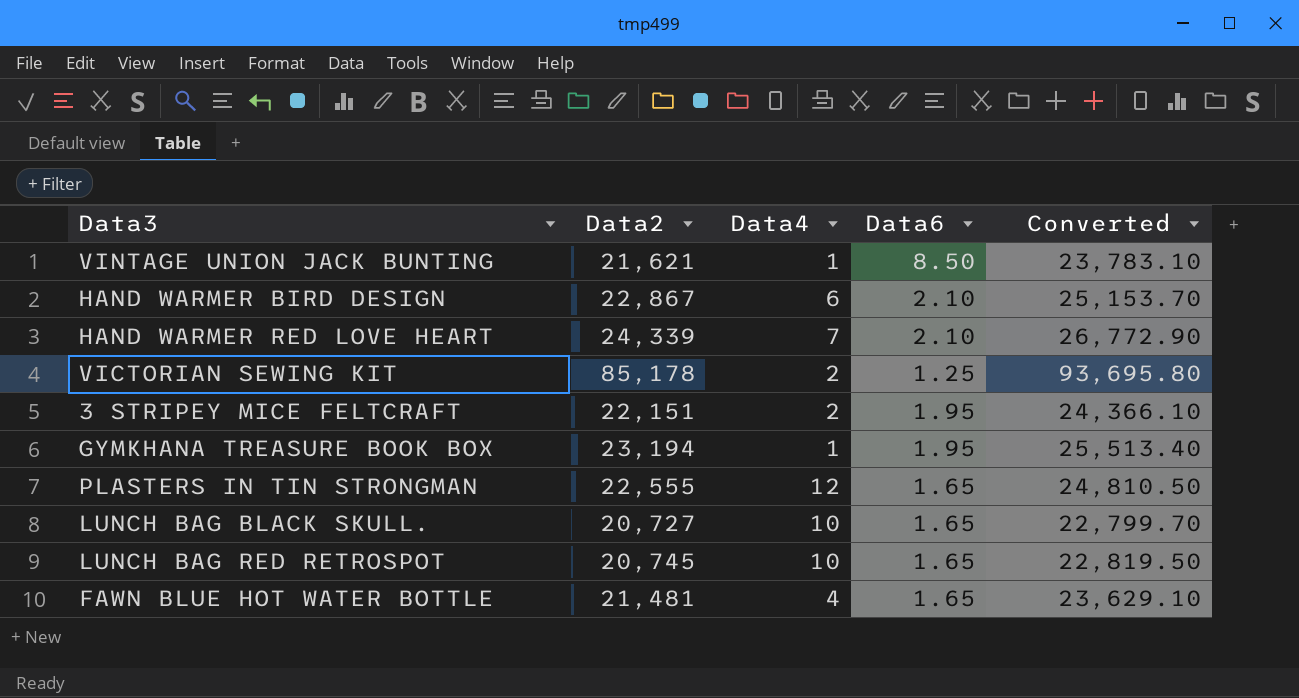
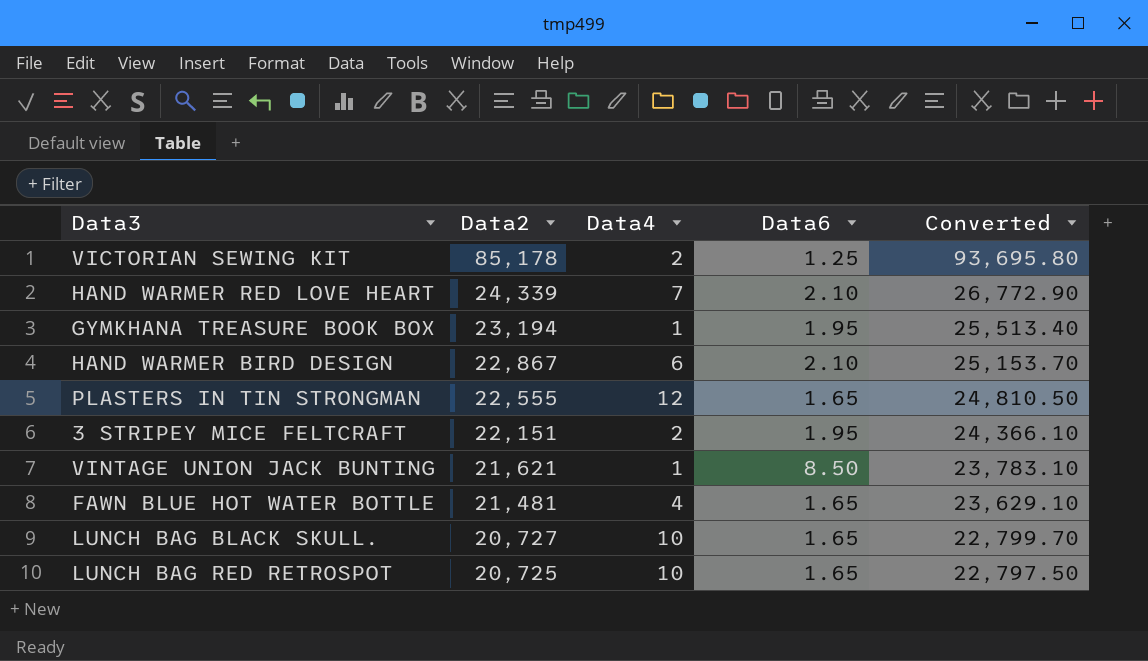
row order: none -> Data2 descending
LUNCH BAG RED RETROSPOT | Data2: 20,745 -> 20,725
LUNCH BAG RED RETROSPOT | Converted: 22,819.50 -> 22,797.50

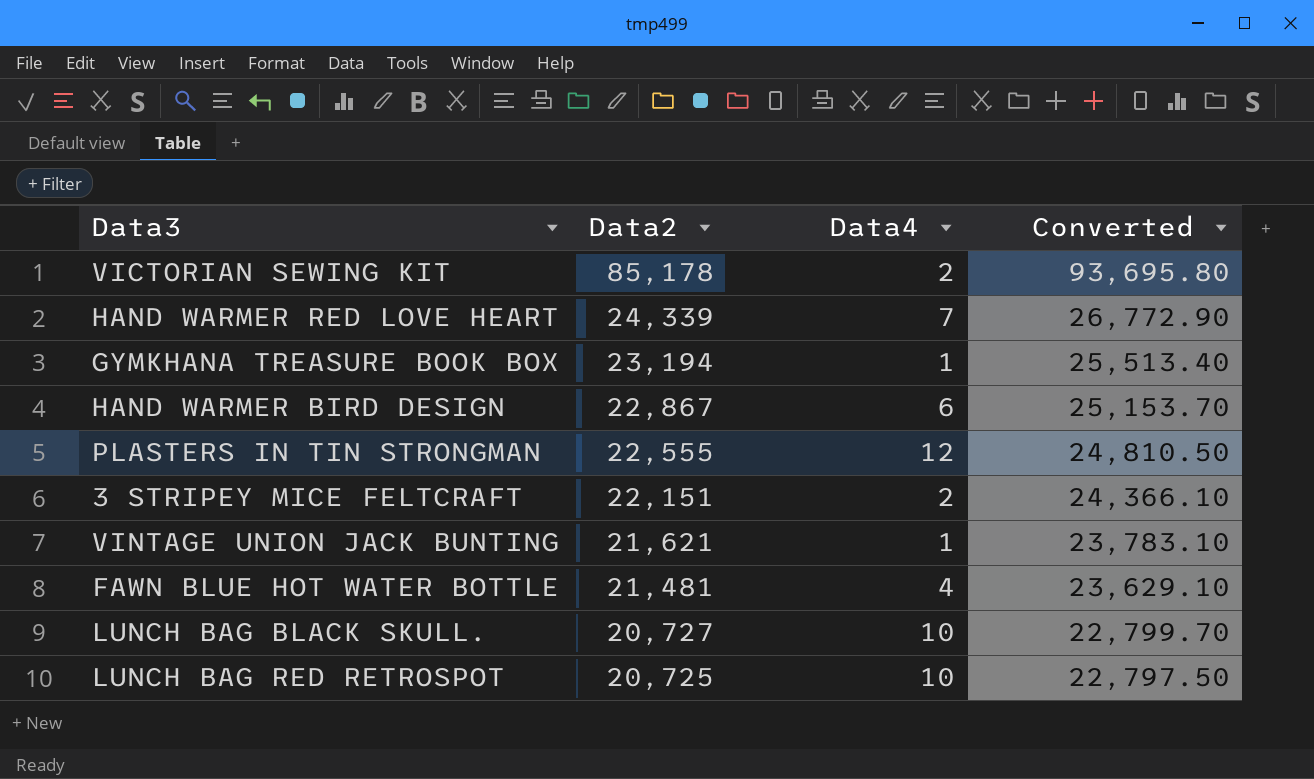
column Data6 | position: 4 -> none

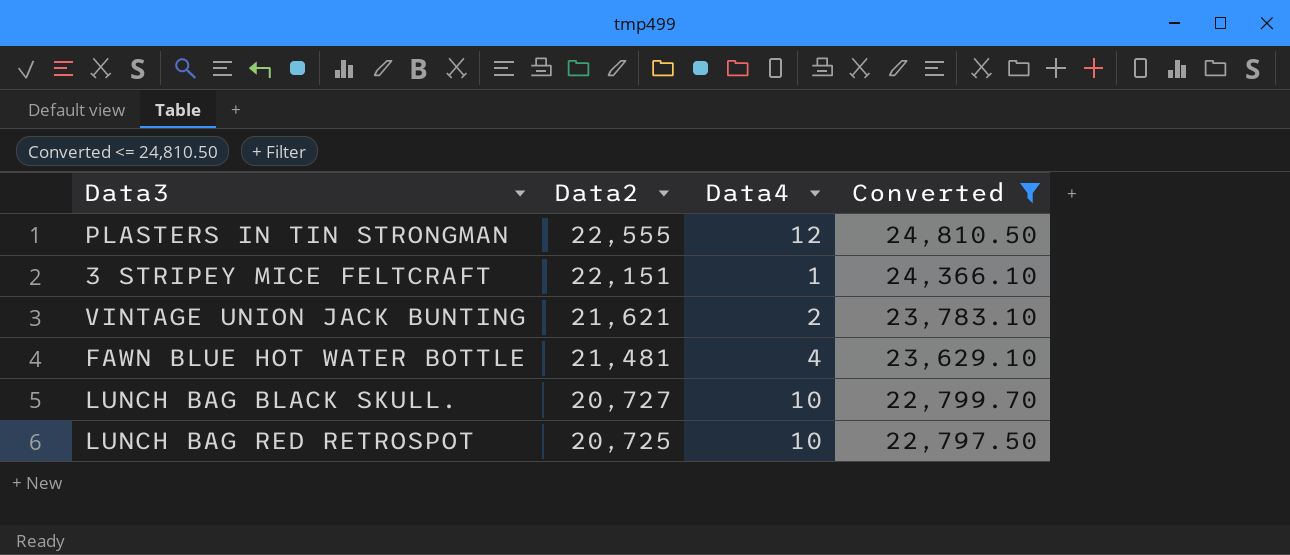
filter: none -> Converted <= 24,810.50
3 STRIPEY MICE FELTCRAFT | Data4: 2 -> 1
VINTAGE UNION JACK BUNTING | Data4: 1 -> 2

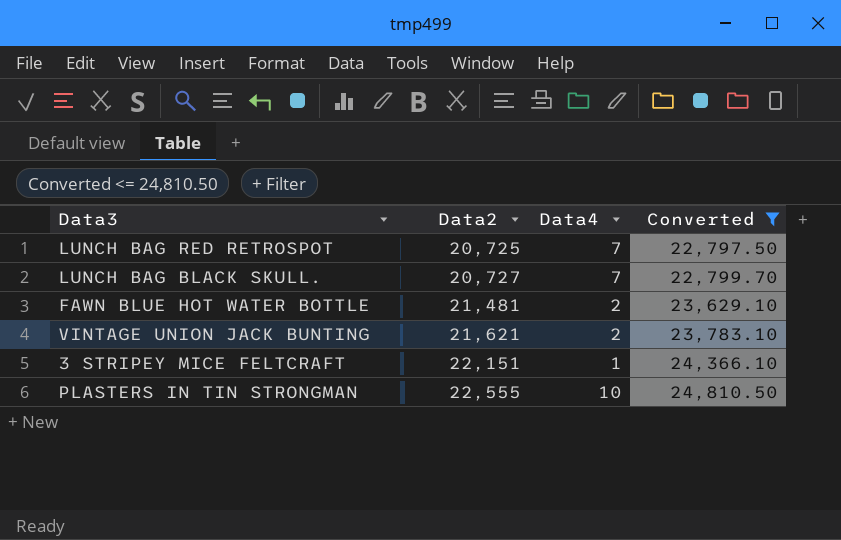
row order: Data2 descending -> Data2 ascending
LUNCH BAG RED RETROSPOT | Data4: 10 -> 7
LUNCH BAG BLACK SKULL. | Data4: 10 -> 7
FAWN BLUE HOT WATER BOTTLE | Data4: 4 -> 2
PLASTERS IN TIN STRONGMAN | Data4: 12 -> 10

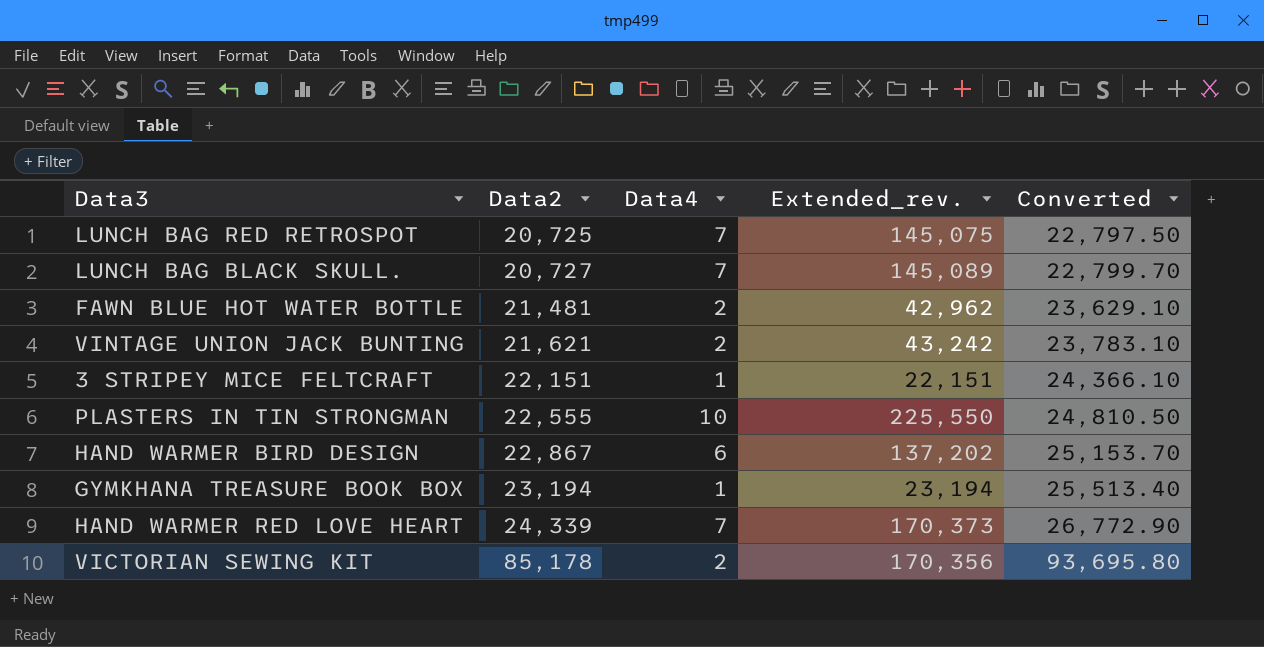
filter: Converted <= 24,810.50 -> none
column Extended_rev. | formula: none -> [Data2] * [Data4]

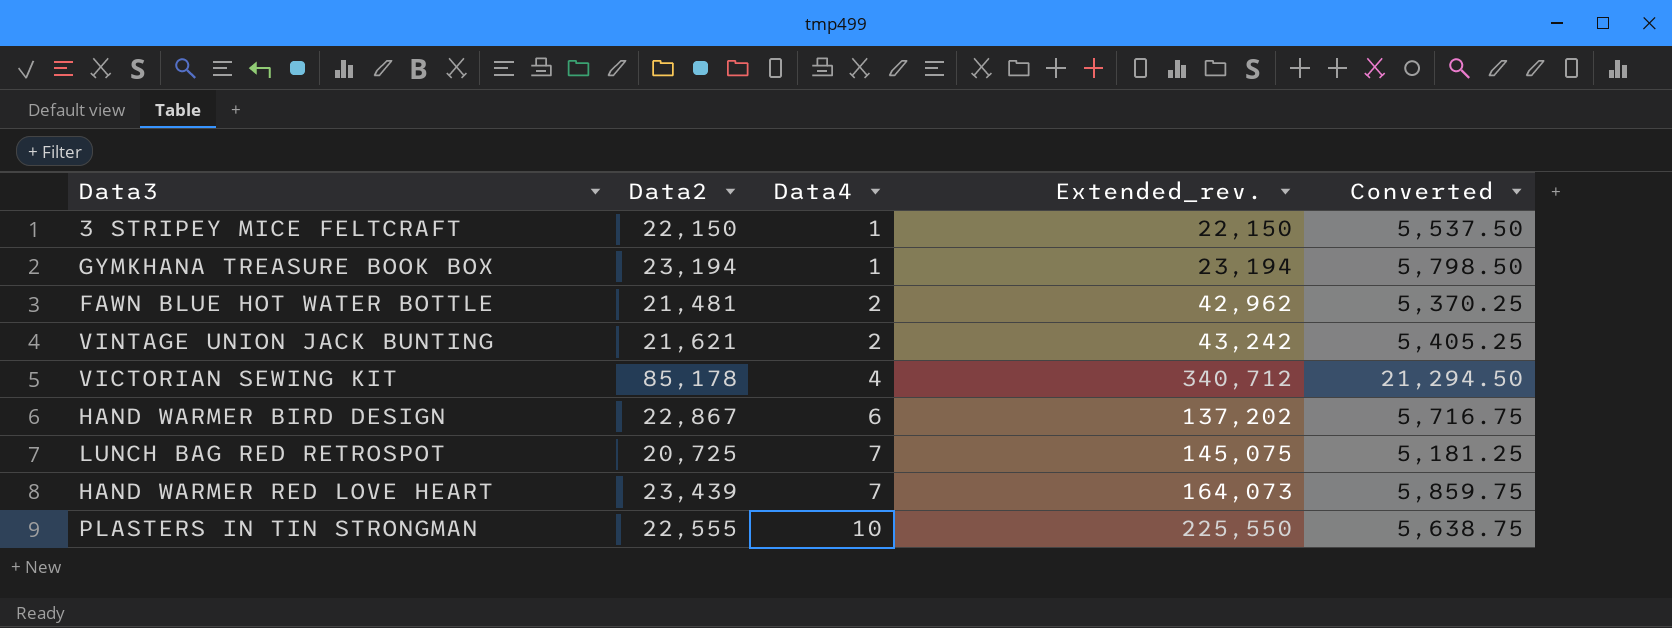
row order: Data2 ascending -> Data4 ascending
column Converted | formula: [Data2] * 1.1 -> [Data2] * 0.25
row LUNCH BAG BLACK SKULL.: 20,727 | 7 | 145,089 | 22,799.70 -> none
3 STRIPEY MICE FELTCRAFT | Data2: 22,151 -> 22,150
3 STRIPEY MICE FELTCRAFT | Extended_rev.: 22,151 -> 22,150
VICTORIAN SEWING KIT | Data4: 2 -> 4
VICTORIAN SEWING KIT | Extended_rev.: 170,356 -> 340,712
HAND WARMER RED LOVE HEART | Data2: 24,339 -> 23,439
HAND WARMER RED LOVE HEART | Extended_rev.: 170,373 -> 164,073

